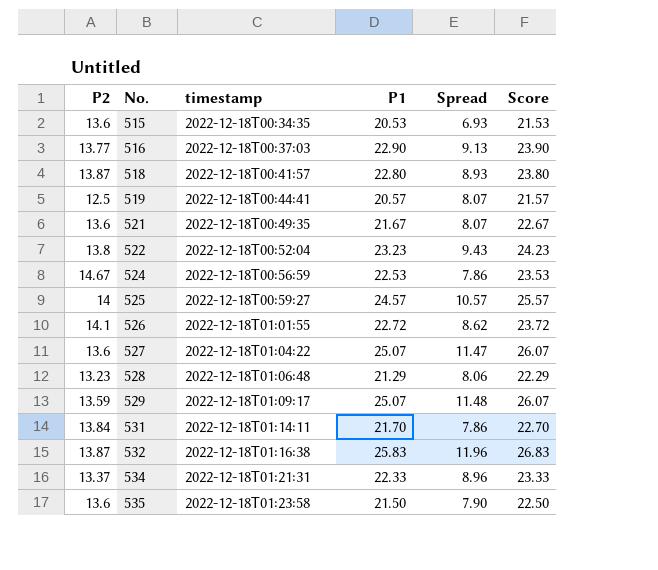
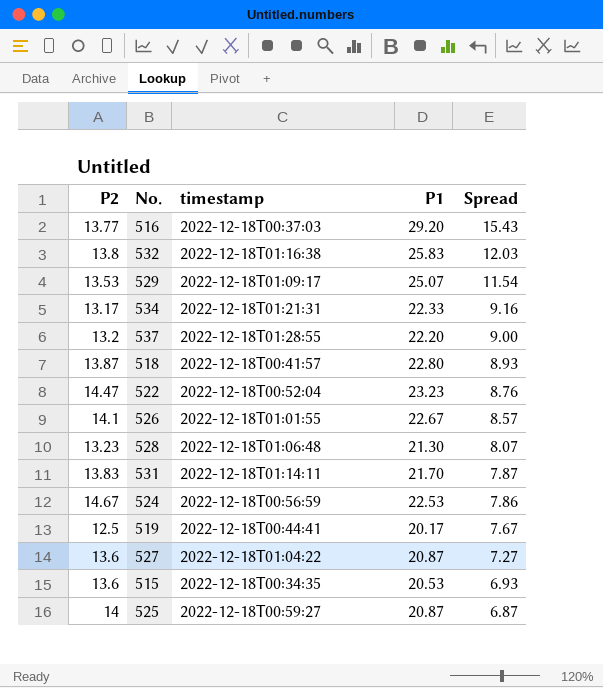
row order: No. ascending -> Spread descending
column Score | formula: [P1] + 1 -> none
row 521: 13.6 | 2022-12-18T00:49:35 | 21.67 | 8.07 | 22.67 -> none
row 535: 13.6 | 2022-12-18T01:23:58 | 21.50 | 7.90 | 22.50 -> none
516 | P1: 22.90 -> 29.20
516 | Spread: 9.13 -> 15.43
532 | P2: 13.87 -> 13.8
532 | Spread: 11.96 -> 12.03
529 | P2: 13.59 -> 13.53
529 | Spread: 11.48 -> 11.54
534 | P2: 13.37 -> 13.17
534 | Spread: 8.96 -> 9.16
row 537: none -> 13.2 | 2022-12-18T01:28:55 | 22.20 | 9.00
522 | P2: 13.8 -> 14.47
522 | Spread: 9.43 -> 8.76
526 | P1: 22.72 -> 22.67
526 | Spread: 8.62 -> 8.57
528 | P1: 21.29 -> 21.30
528 | Spread: 8.06 -> 8.07
531 | P2: 13.84 -> 13.83
531 | Spread: 7.86 -> 7.87
519 | P1: 20.57 -> 20.17
519 | Spread: 8.07 -> 7.67
527 | P1: 25.07 -> 20.87
527 | Spread: 11.47 -> 7.27
525 | P1: 24.57 -> 20.87
525 | Spread: 10.57 -> 6.87

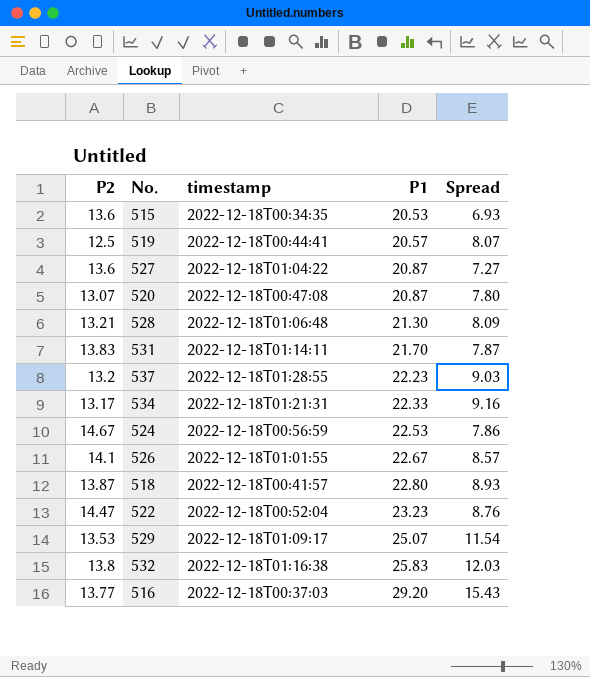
row order: Spread descending -> P1 ascending
row 525: 14 | 2022-12-18T00:59:27 | 20.87 | 6.87 -> none
519 | P1: 20.17 -> 20.57
519 | Spread: 7.67 -> 8.07
row 520: none -> 13.07 | 2022-12-18T00:47:08 | 20.87 | 7.80
528 | P2: 13.23 -> 13.21
528 | Spread: 8.07 -> 8.09
537 | P1: 22.20 -> 22.23
537 | Spread: 9.00 -> 9.03

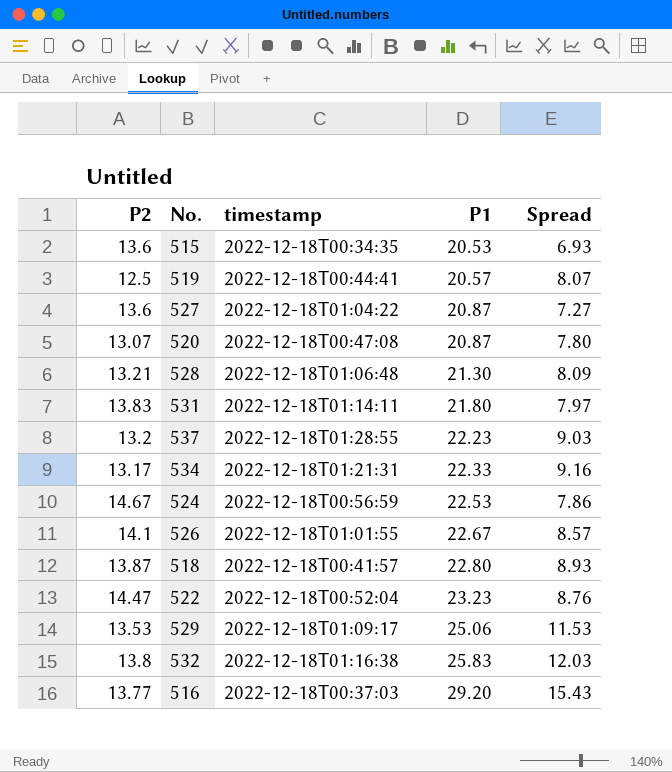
531 | P1: 21.70 -> 21.80
531 | Spread: 7.87 -> 7.97
529 | P1: 25.07 -> 25.06
529 | Spread: 11.54 -> 11.53

